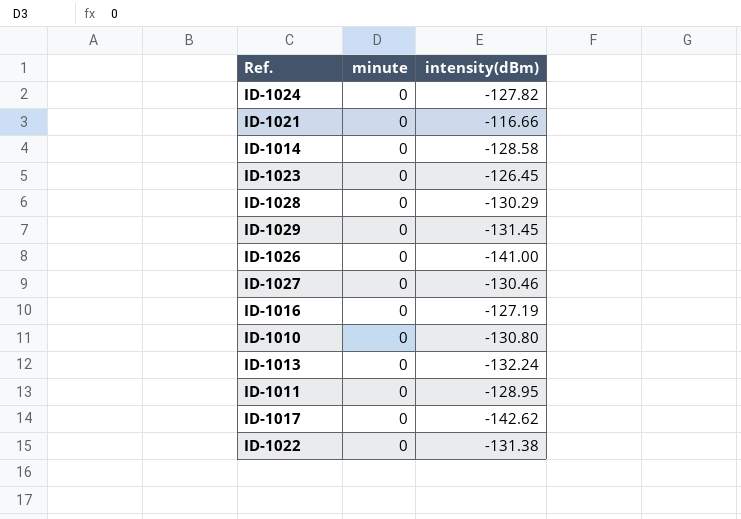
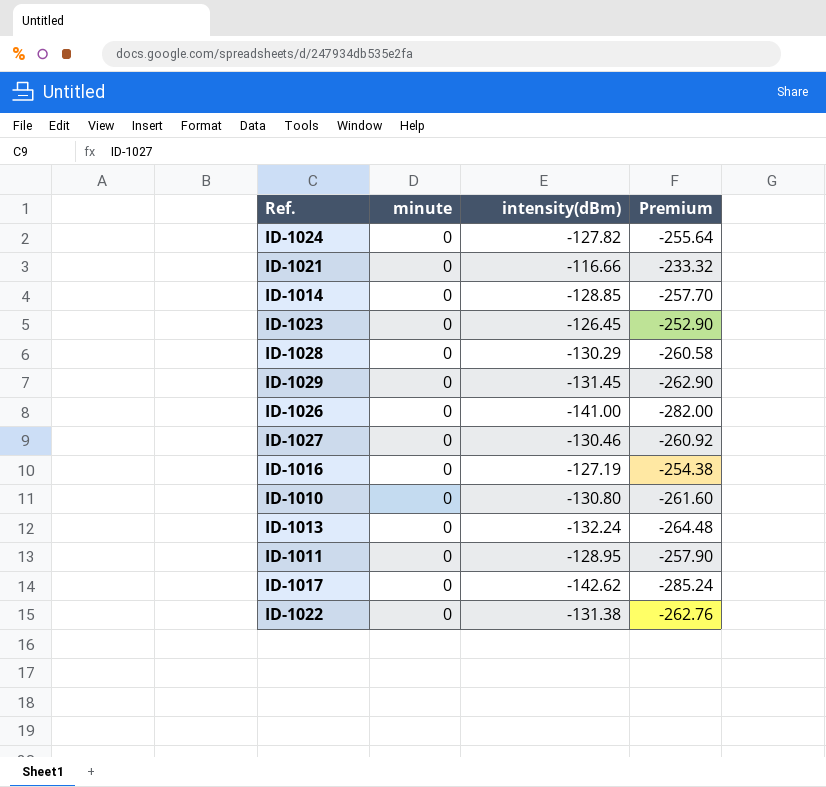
column Premium | formula: none -> [intensity(dBm)] * 2
ID-1014 | intensity(dBm): -128.58 -> -128.85

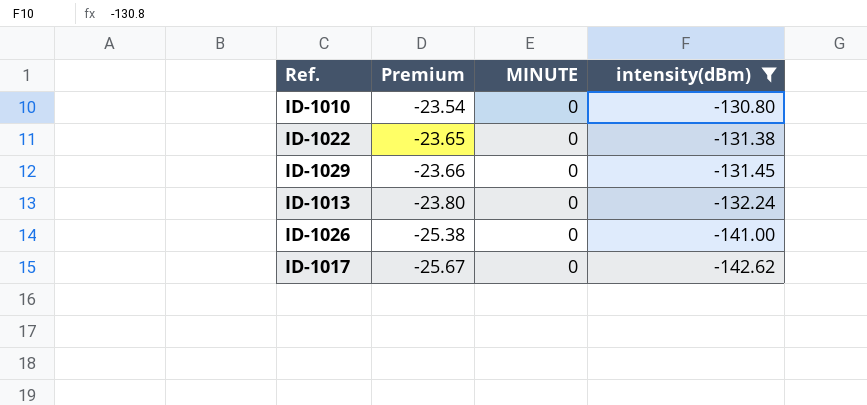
filter: none -> intensity(dBm) <= -130.80
row order: none -> Premium descending
column Premium | formula: [intensity(dBm)] * 2 -> [intensity(dBm)] * 0.18
column Premium | position: 4 -> 2
column name: minute -> MINUTE

